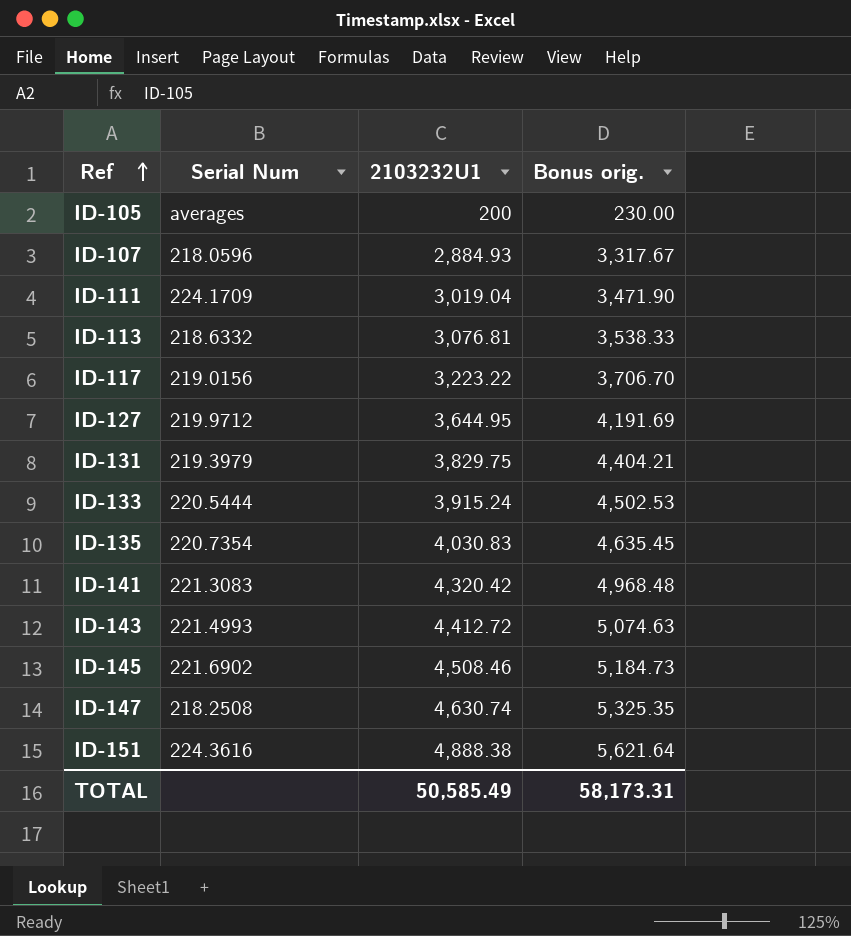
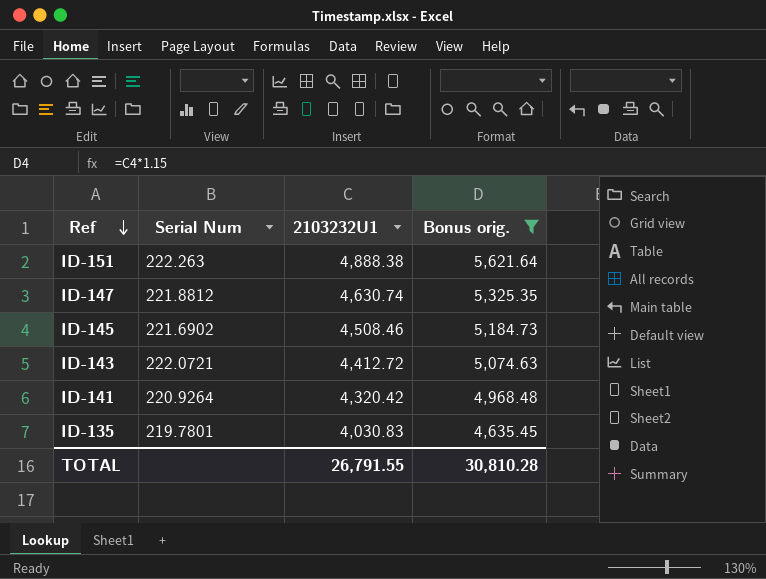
filter: none -> Bonus orig. >= 4,635.45
row order: Ref ascending -> Ref descending
ID-151 | Serial Num: 224.3616 -> 222.263
ID-147 | Serial Num: 218.2508 -> 221.8812
ID-143 | Serial Num: 221.4993 -> 222.0721
ID-141 | Serial Num: 221.3083 -> 220.9264
ID-135 | Serial Num: 220.7354 -> 219.7801
TOTAL | 2103232U1: 50,585.49 -> 26,791.55
TOTAL | Bonus orig.: 58,173.31 -> 30,810.28

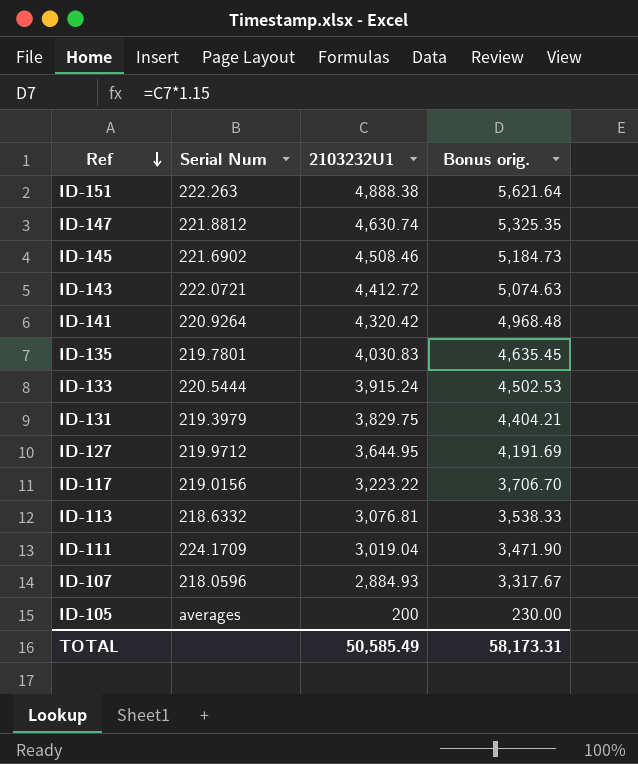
filter: Bonus orig. >= 4,635.45 -> none
TOTAL | 2103232U1: 26,791.55 -> 50,585.49
TOTAL | Bonus orig.: 30,810.28 -> 58,173.31

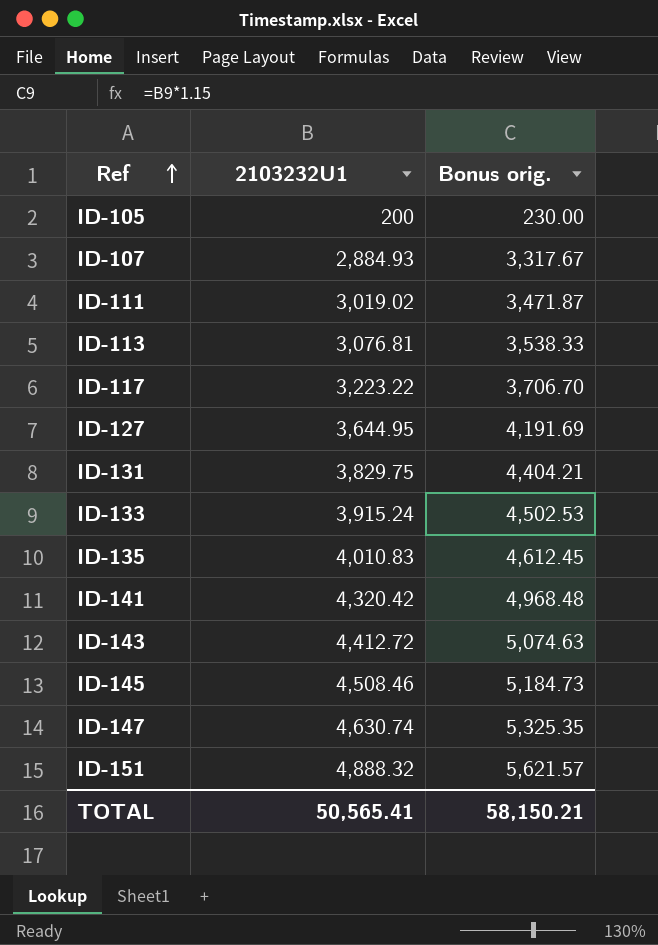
row order: Ref descending -> Ref ascending
column Serial Num | position: 2 -> none
ID-111 | 2103232U1: 3,019.04 -> 3,019.02
ID-111 | Bonus orig.: 3,471.90 -> 3,471.87
ID-135 | 2103232U1: 4,030.83 -> 4,010.83
ID-135 | Bonus orig.: 4,635.45 -> 4,612.45
ID-151 | 2103232U1: 4,888.38 -> 4,888.32
ID-151 | Bonus orig.: 5,621.64 -> 5,621.57
TOTAL | 2103232U1: 50,585.49 -> 50,565.41
TOTAL | Bonus orig.: 58,173.31 -> 58,150.21

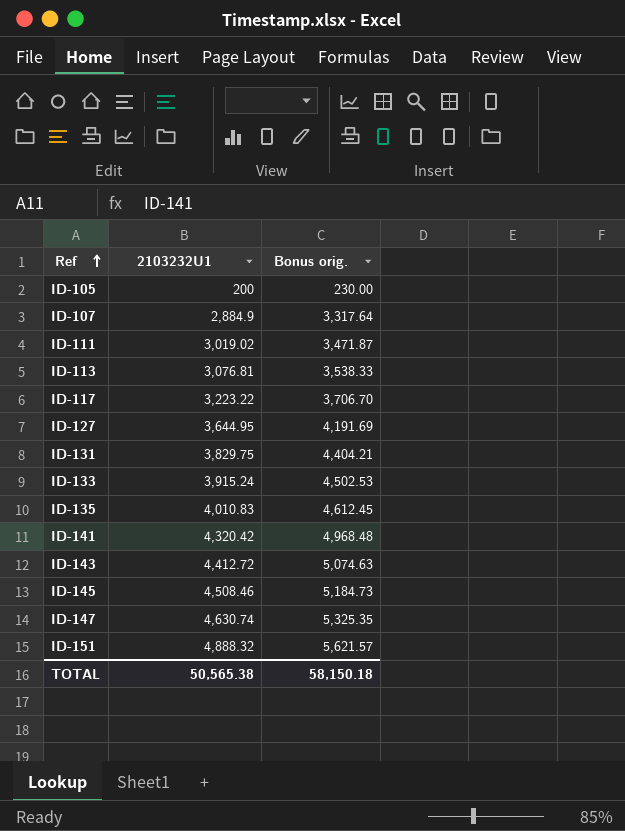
ID-107 | 2103232U1: 2,884.93 -> 2,884.9
ID-107 | Bonus orig.: 3,317.67 -> 3,317.64
TOTAL | 2103232U1: 50,565.41 -> 50,565.38
TOTAL | Bonus orig.: 58,150.21 -> 58,150.18

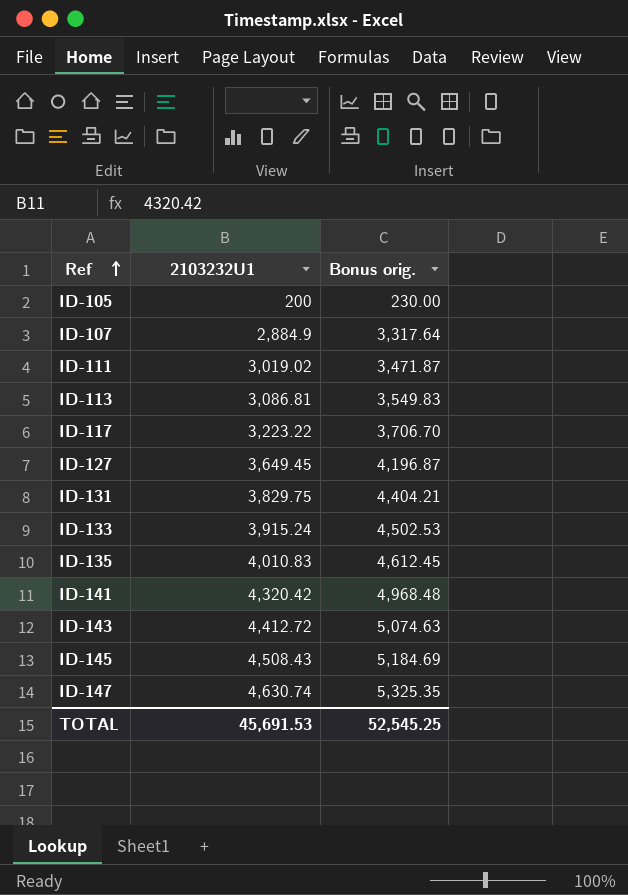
row ID-151: 4,888.32 | 5,621.57 -> none
ID-113 | 2103232U1: 3,076.81 -> 3,086.81
ID-113 | Bonus orig.: 3,538.33 -> 3,549.83
ID-127 | 2103232U1: 3,644.95 -> 3,649.45
ID-127 | Bonus orig.: 4,191.69 -> 4,196.87
ID-145 | 2103232U1: 4,508.46 -> 4,508.43
ID-145 | Bonus orig.: 5,184.73 -> 5,184.69
TOTAL | 2103232U1: 50,565.38 -> 45,691.53
TOTAL | Bonus orig.: 58,150.18 -> 52,545.25

